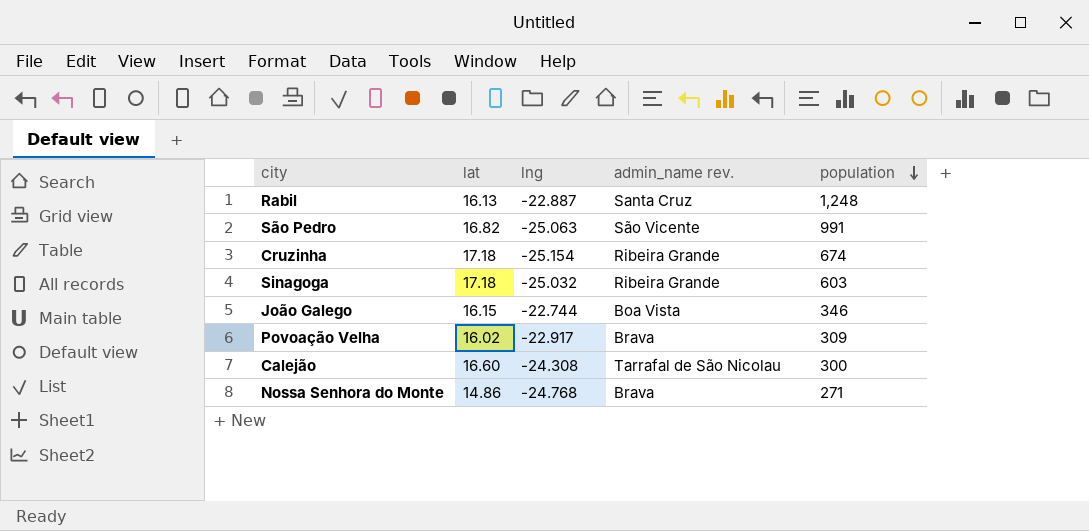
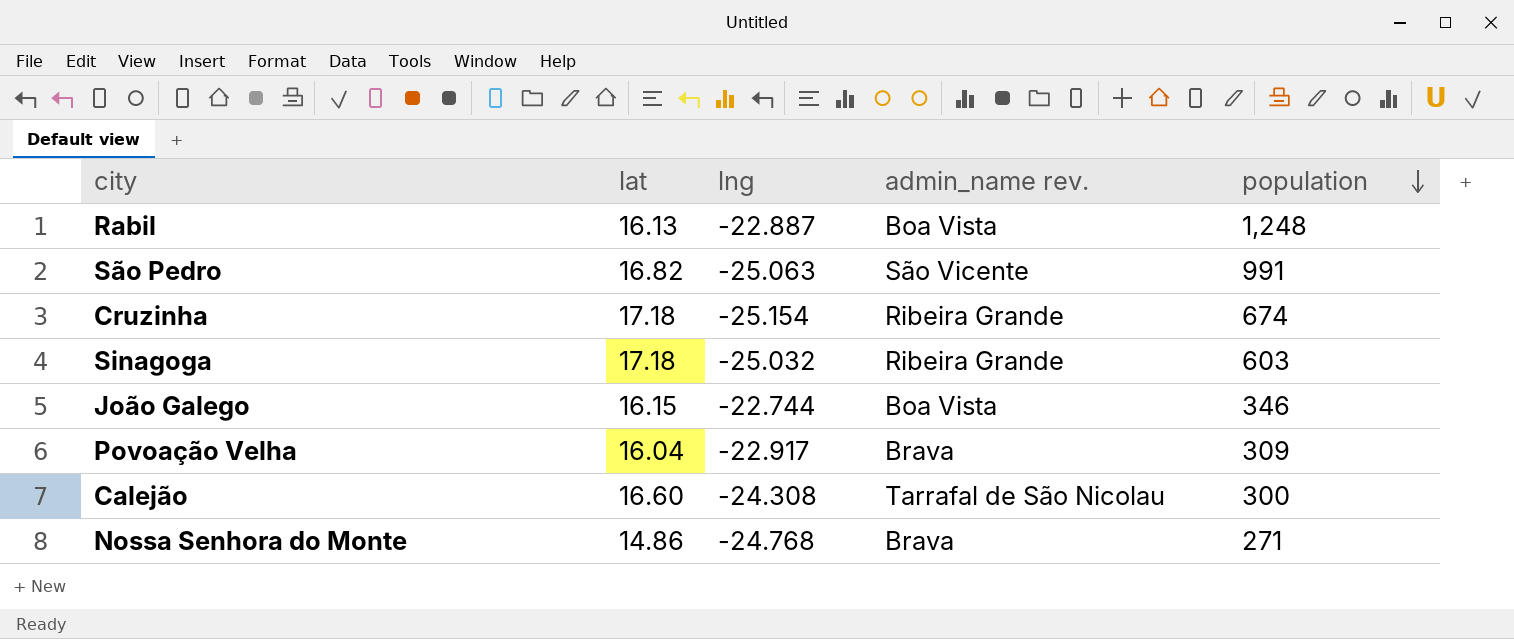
Rabil | admin_name rev.: Santa Cruz -> Boa Vista
Povoação Velha | lat: 16.02 -> 16.04

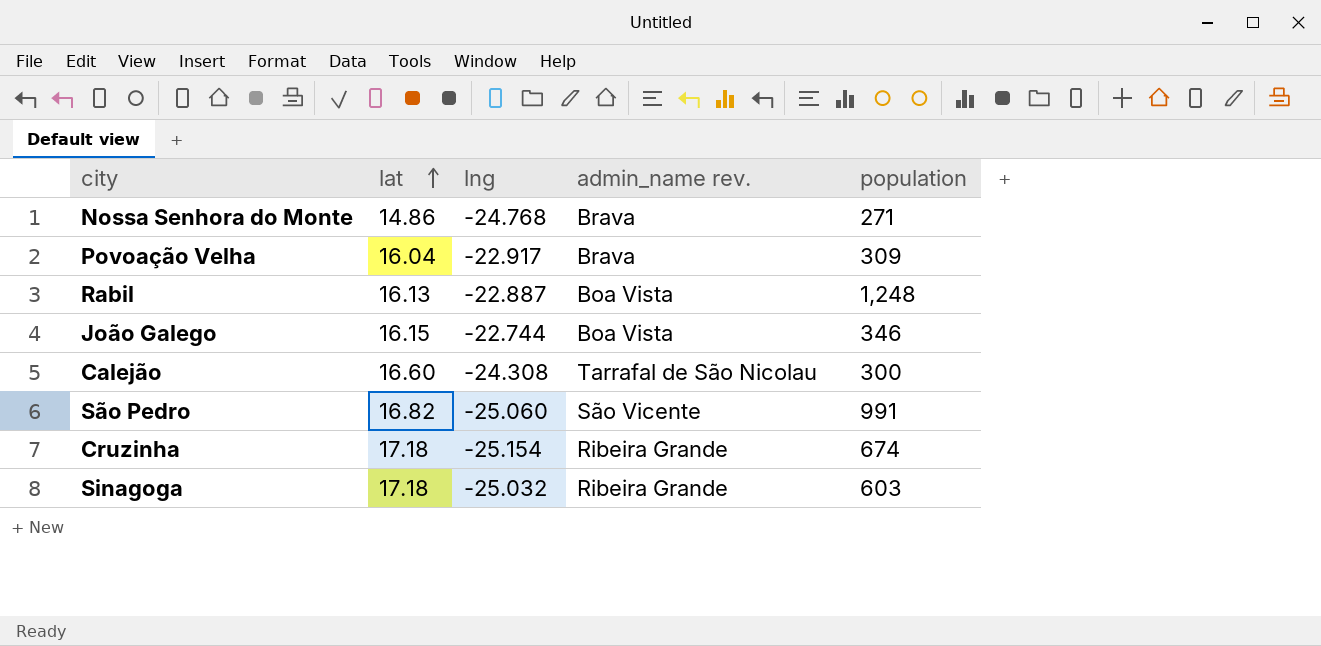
row order: population descending -> lat ascending
São Pedro | lng: -25.063 -> -25.060

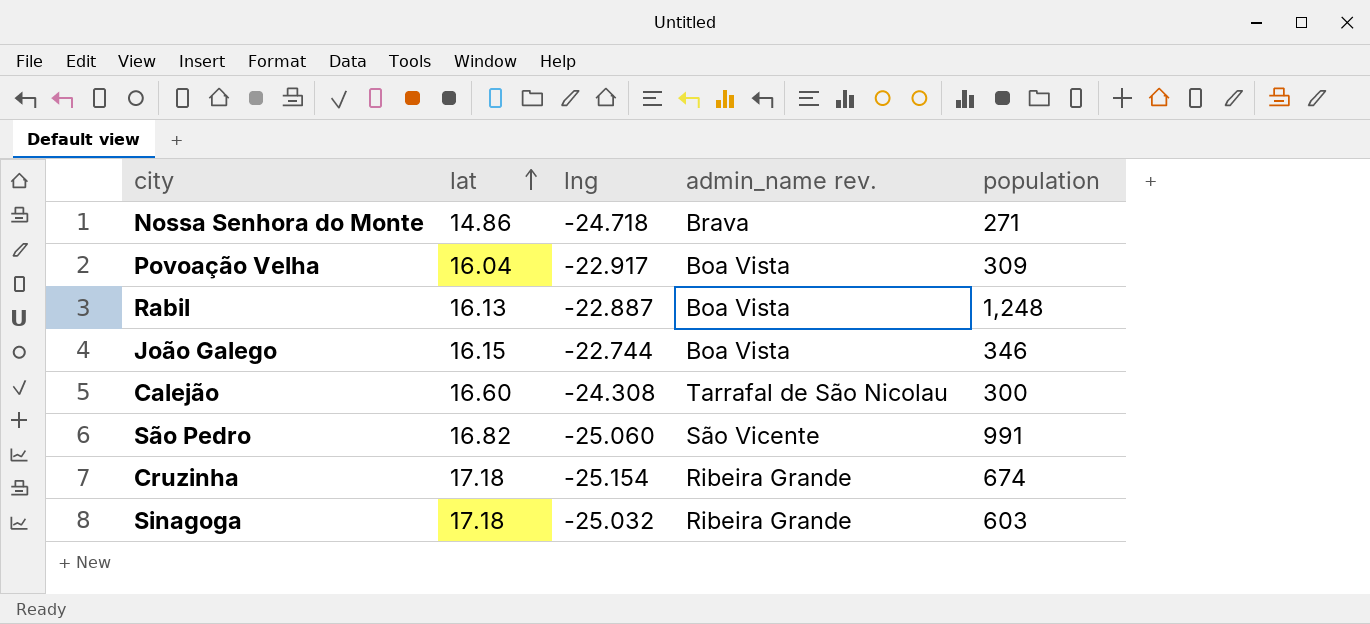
Nossa Senhora do Monte | lng: -24.768 -> -24.718
Povoação Velha | admin_name rev.: Brava -> Boa Vista

